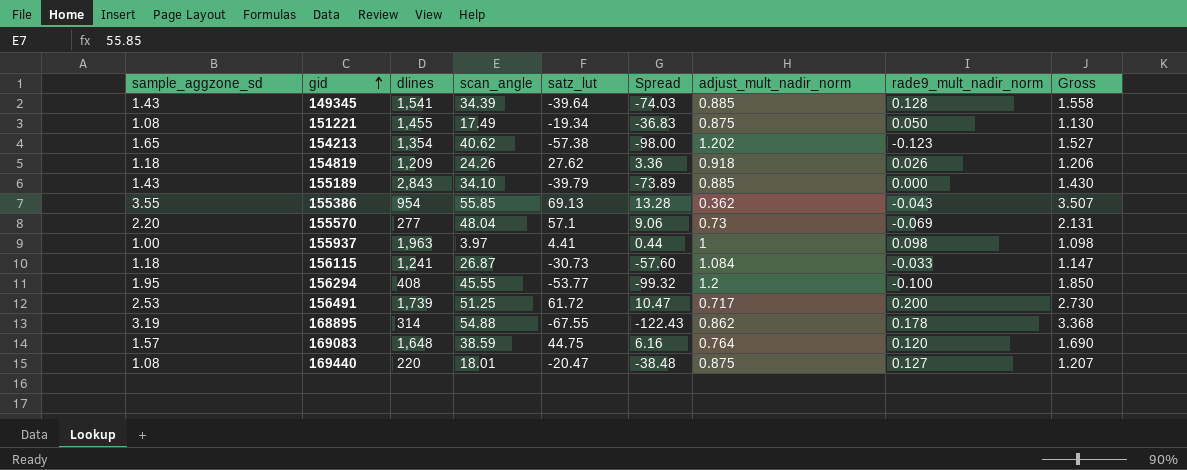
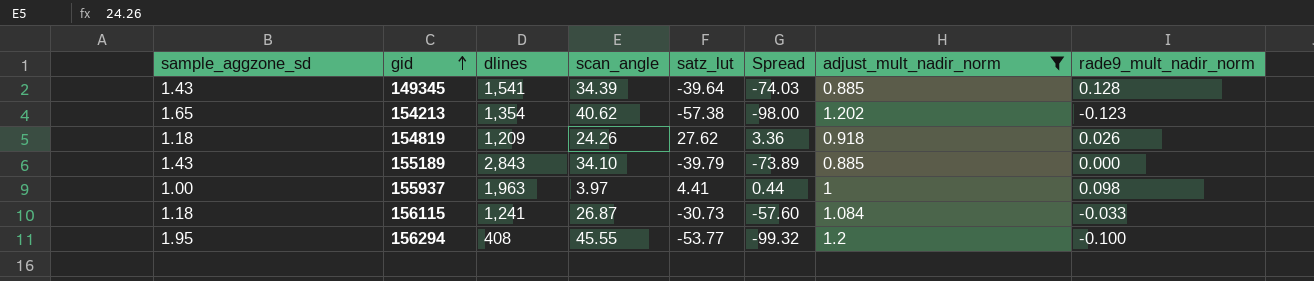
filter: none -> adjust_mult_nadir_norm >= 0.885
column Gross | formula: [sample_aggzone_sd] + [rade9_mult_nadir_norm] -> none

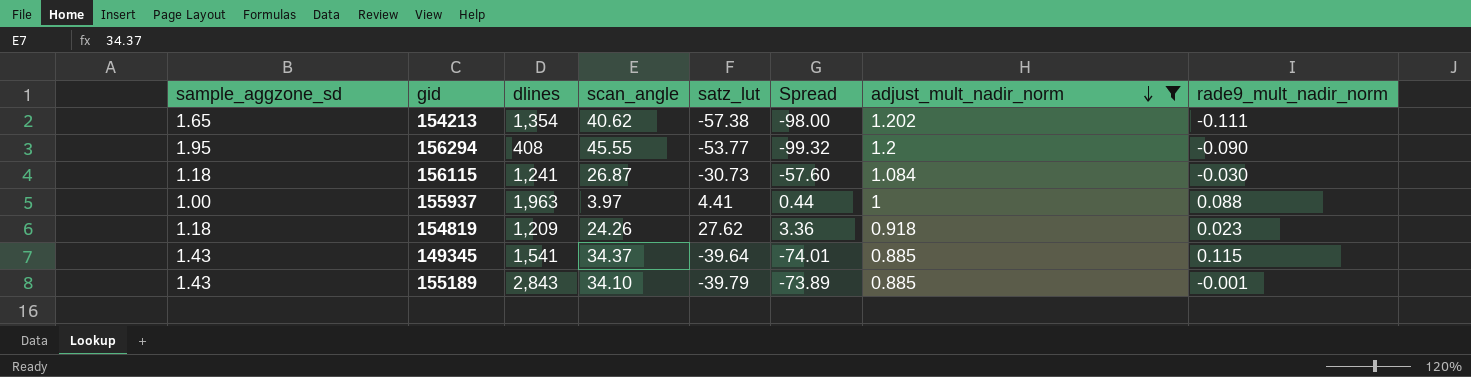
row order: gid ascending -> adjust_mult_nadir_norm descending
154213 | rade9_mult_nadir_norm: -0.123 -> -0.111
156294 | rade9_mult_nadir_norm: -0.100 -> -0.090
156115 | rade9_mult_nadir_norm: -0.033 -> -0.030
155937 | rade9_mult_nadir_norm: 0.098 -> 0.088
154819 | rade9_mult_nadir_norm: 0.026 -> 0.023
149345 | scan_angle: 34.39 -> 34.37
149345 | Spread: -74.03 -> -74.01
149345 | rade9_mult_nadir_norm: 0.128 -> 0.115
155189 | rade9_mult_nadir_norm: 0.000 -> -0.001

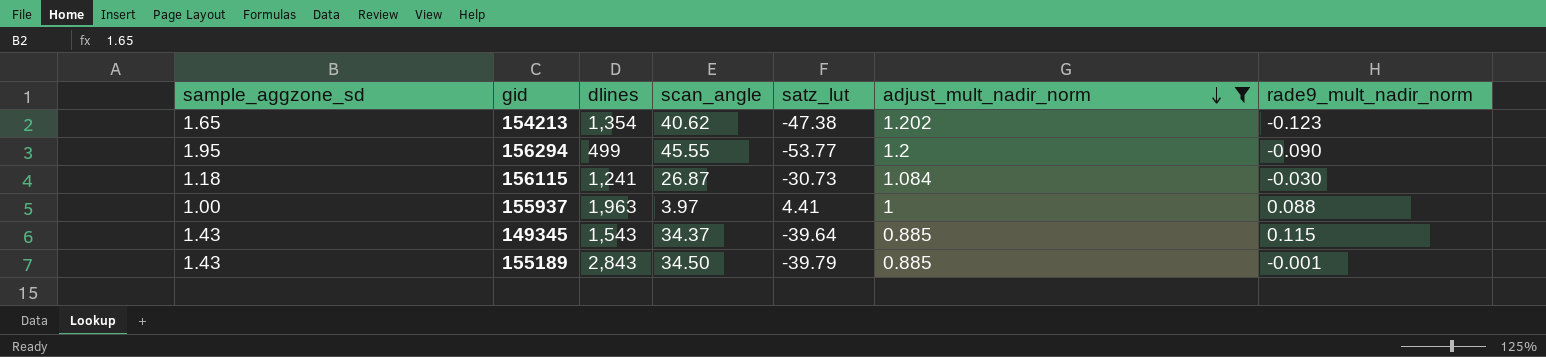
column Spread | formula: [satz_lut] - [scan_angle] -> none
row 154819: 1.18 | 1,209 | 24.26 | 27.62 | 3.36 | 0.918 | 0.023 -> none
154213 | satz_lut: -57.38 -> -47.38
154213 | rade9_mult_nadir_norm: -0.111 -> -0.123
156294 | dlines: 408 -> 499
149345 | dlines: 1,541 -> 1,543
155189 | scan_angle: 34.10 -> 34.50

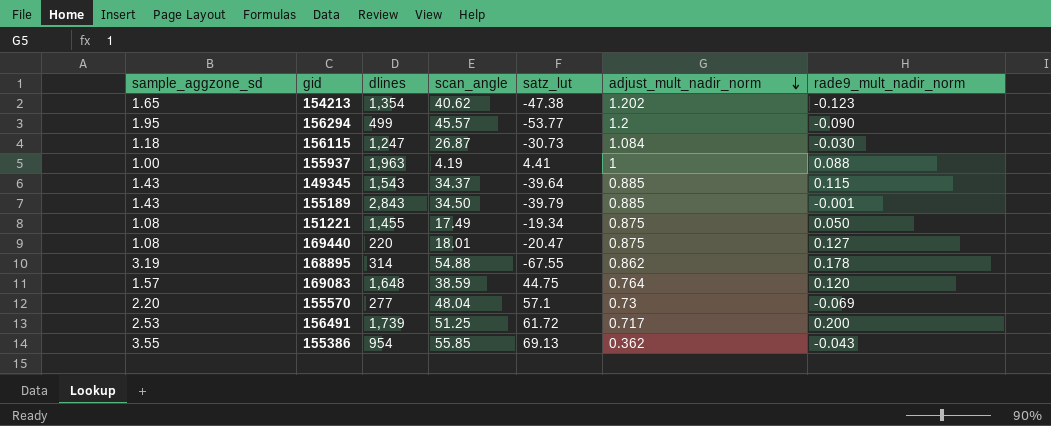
filter: adjust_mult_nadir_norm >= 0.885 -> none
156294 | scan_angle: 45.55 -> 45.57
156115 | dlines: 1,241 -> 1,247
155937 | scan_angle: 3.97 -> 4.19

